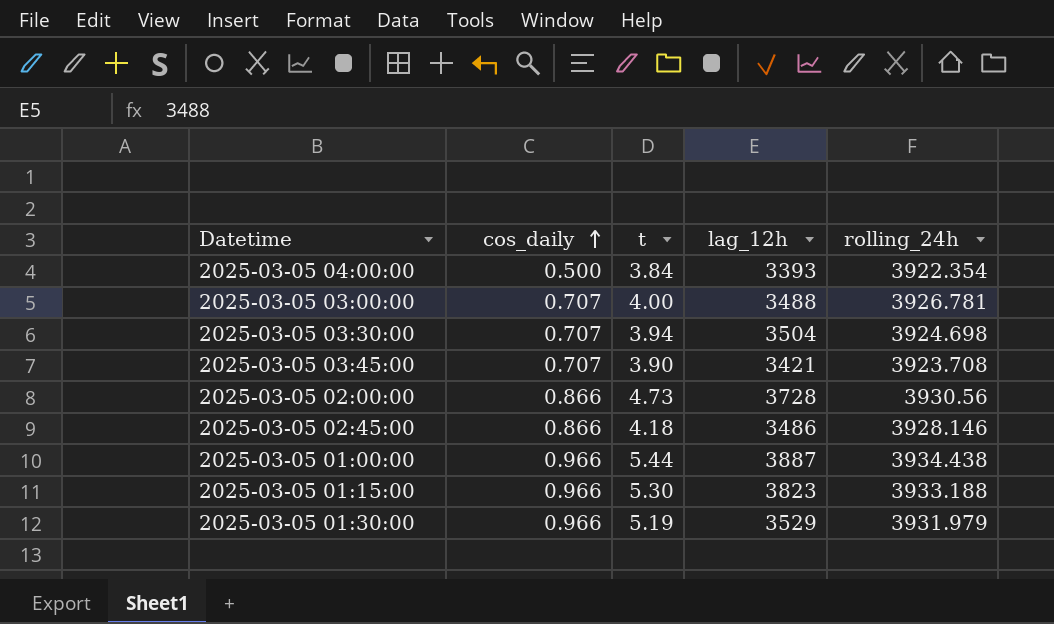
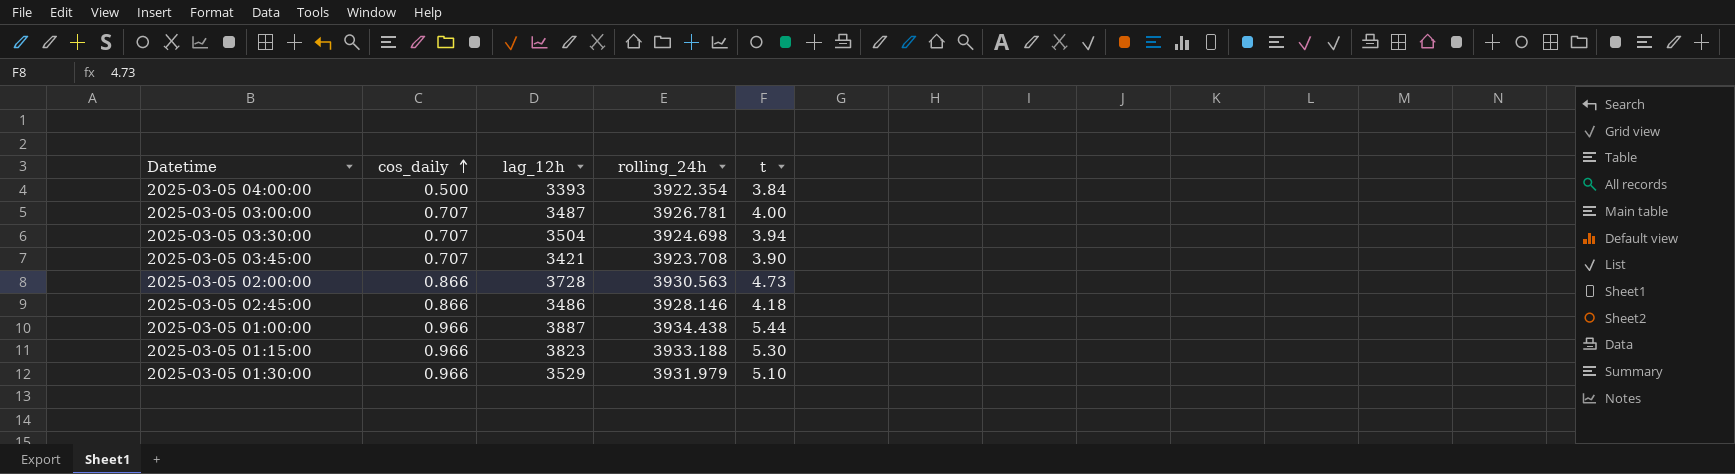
column t | position: 3 -> 5
2025-03-05 03:00:00 | lag_12h: 3488 -> 3487
2025-03-05 02:00:00 | rolling_24h: 3930.56 -> 3930.563
2025-03-05 01:30:00 | t: 5.19 -> 5.10

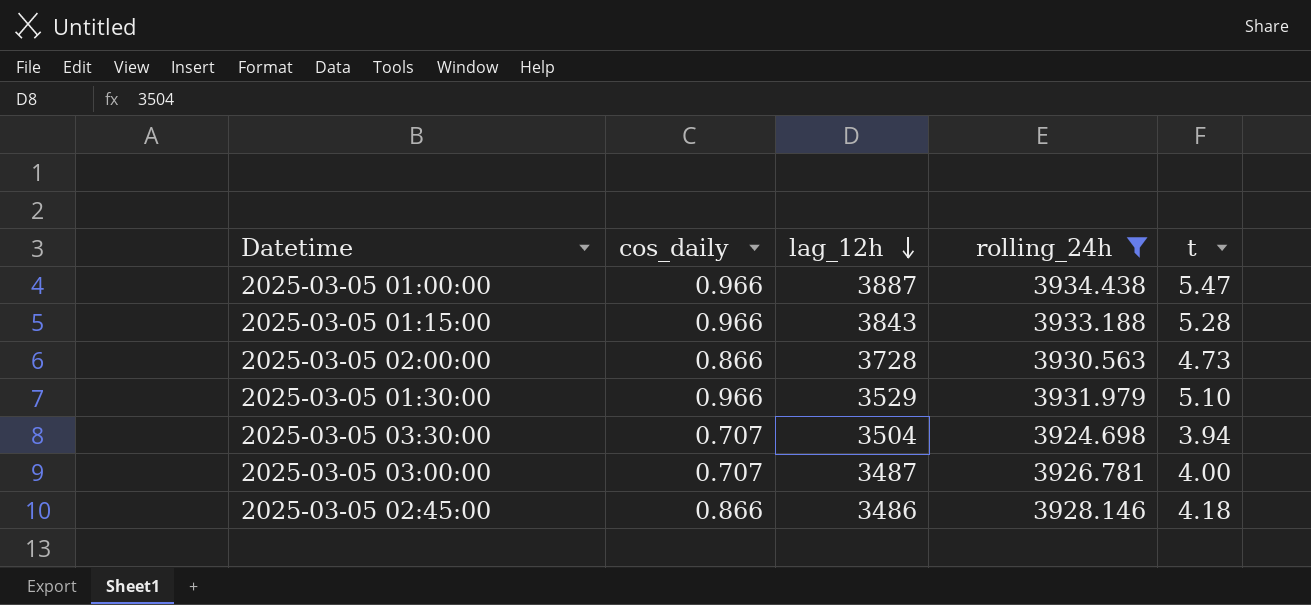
filter: none -> rolling_24h >= 3924.698
row order: cos_daily ascending -> lag_12h descending
2025-03-05 01:00:00 | t: 5.44 -> 5.47
2025-03-05 01:15:00 | lag_12h: 3823 -> 3843
2025-03-05 01:15:00 | t: 5.30 -> 5.28

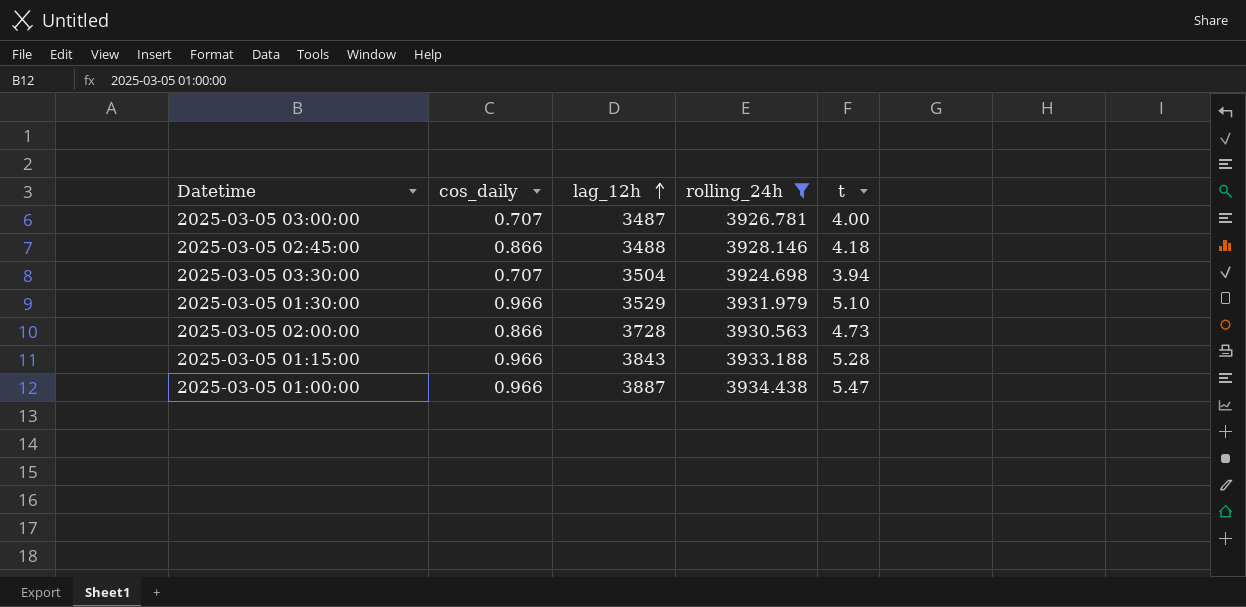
row order: lag_12h descending -> lag_12h ascending
2025-03-05 02:45:00 | lag_12h: 3486 -> 3488

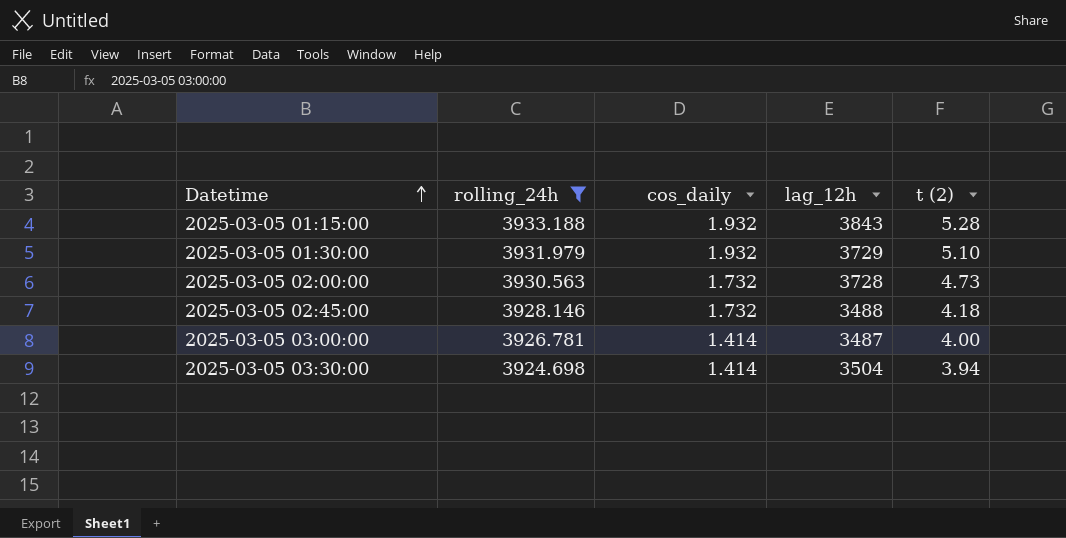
row order: lag_12h ascending -> Datetime ascending
column rolling_24h | position: 4 -> 2
column name: t -> t (2)
row 2025-03-05 01:00:00: 0.966 | 3887 | 3934.438 | 5.47 -> none
2025-03-05 01:15:00 | cos_daily: 0.966 -> 1.932
2025-03-05 01:30:00 | cos_daily: 0.966 -> 1.932
2025-03-05 01:30:00 | lag_12h: 3529 -> 3729
2025-03-05 02:00:00 | cos_daily: 0.866 -> 1.732
2025-03-05 02:45:00 | cos_daily: 0.866 -> 1.732
2025-03-05 03:00:00 | cos_daily: 0.707 -> 1.414
2025-03-05 03:30:00 | cos_daily: 0.707 -> 1.414

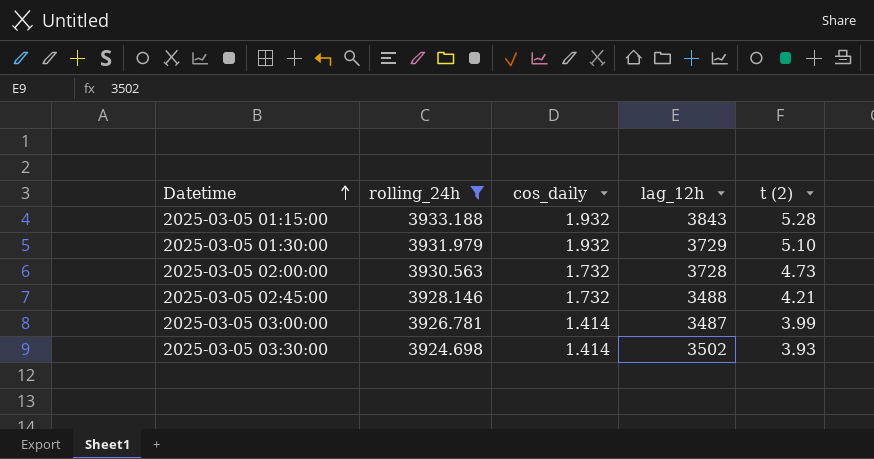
2025-03-05 02:45:00 | t (2): 4.18 -> 4.21
2025-03-05 03:00:00 | t (2): 4.00 -> 3.99
2025-03-05 03:30:00 | lag_12h: 3504 -> 3502
2025-03-05 03:30:00 | t (2): 3.94 -> 3.93

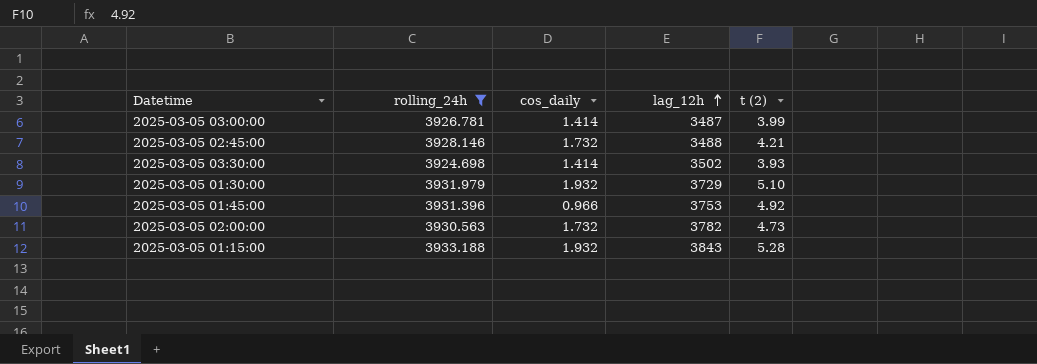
row order: Datetime ascending -> lag_12h ascending
row 2025-03-05 01:45:00: none -> 3931.396 | 0.966 | 3753 | 4.92
2025-03-05 02:00:00 | lag_12h: 3728 -> 3782

